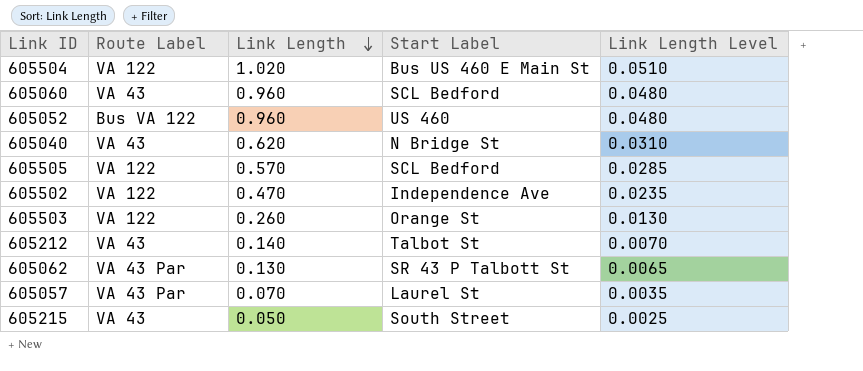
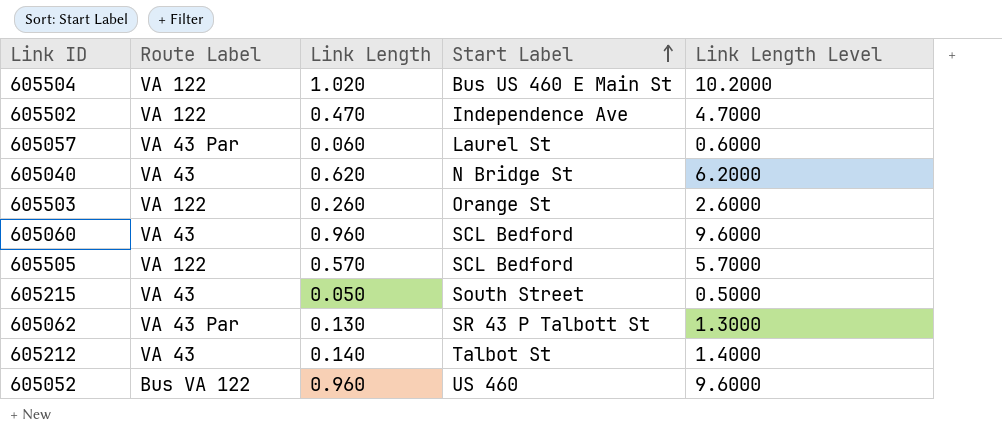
row order: Link Length descending -> Start Label ascending
column Link Length Level | formula: [Link Length] * 0.05 -> [Link Length] * 10
605057 | Link Length: 0.070 -> 0.060

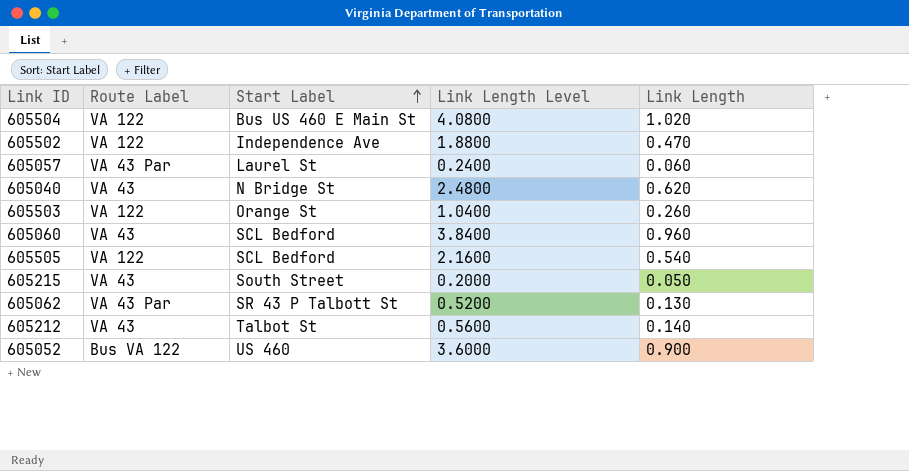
column Link Length Level | formula: [Link Length] * 10 -> [Link Length] * 4
column Link Length | position: 3 -> 5
605505 | Link Length: 0.570 -> 0.540
605052 | Link Length: 0.960 -> 0.900

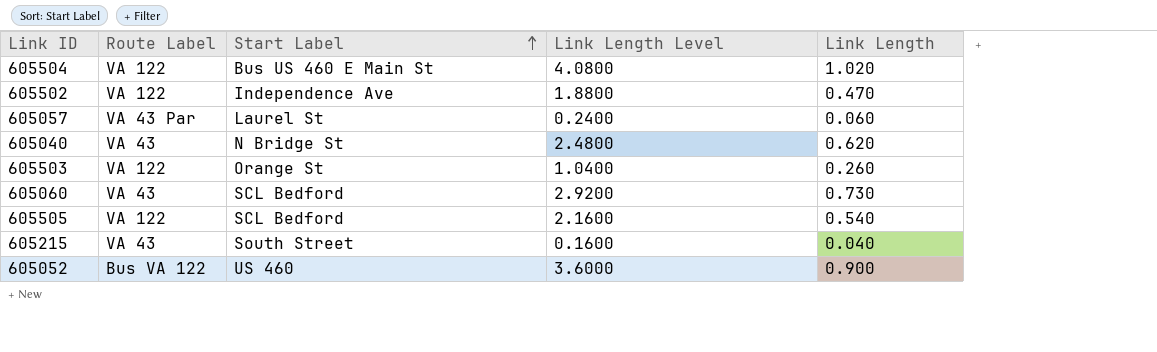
row 605062: VA 43 Par | SR 43 P Talbott St | 0.5200 | 0.130 -> none
row 605212: VA 43 | Talbot St | 0.5600 | 0.140 -> none
605060 | Link Length Level: 3.8400 -> 2.9200
605060 | Link Length: 0.960 -> 0.730
605215 | Link Length Level: 0.2000 -> 0.1600
605215 | Link Length: 0.050 -> 0.040

